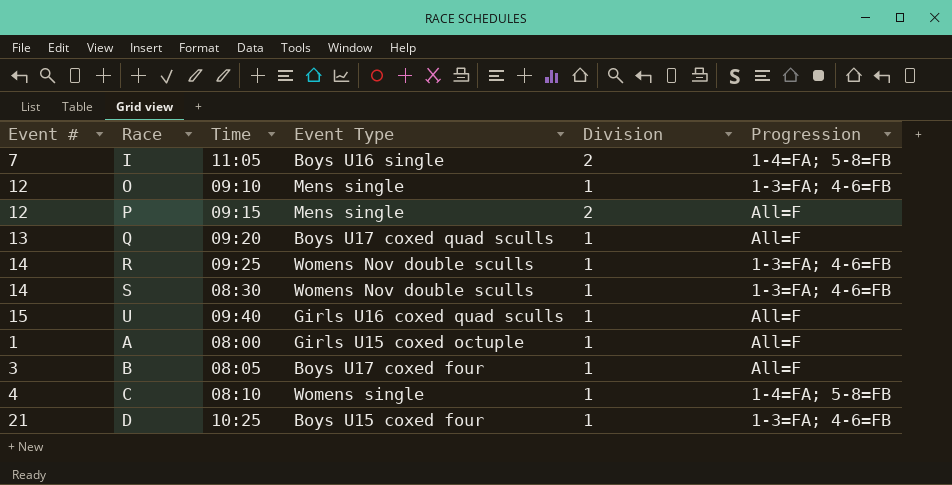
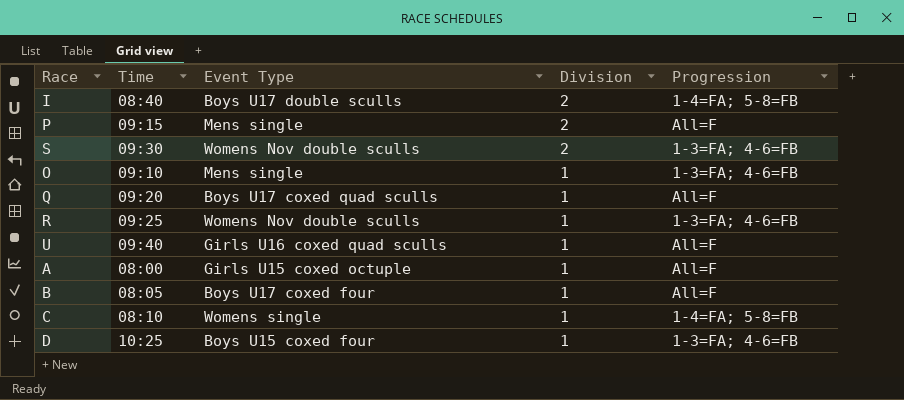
row order: none -> Division descending
column Event # | position: 1 -> none
I | Time: 11:05 -> 08:40
I | Event Type: Boys U16 single -> Boys U17 double sculls
S | Time: 08:30 -> 09:30
S | Division: 1 -> 2

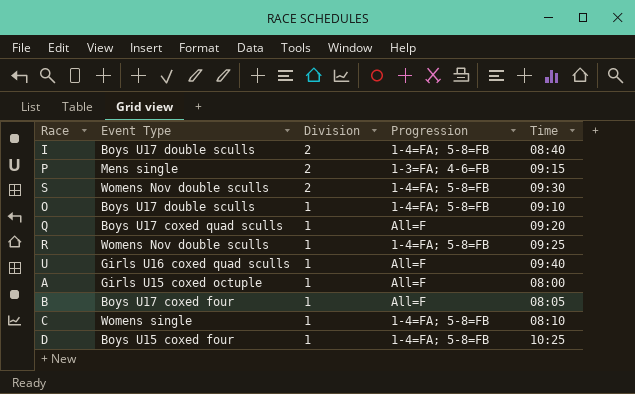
column Time | position: 2 -> 5
P | Progression: All=F -> 1-3=FA; 4-6=FB
S | Progression: 1-3=FA; 4-6=FB -> 1-4=FA; 5-8=FB
O | Event Type: Mens single -> Boys U17 double sculls
O | Progression: 1-3=FA; 4-6=FB -> 1-4=FA; 5-8=FB
R | Progression: 1-3=FA; 4-6=FB -> 1-4=FA; 5-8=FB
D | Progression: 1-3=FA; 4-6=FB -> 1-4=FA; 5-8=FB

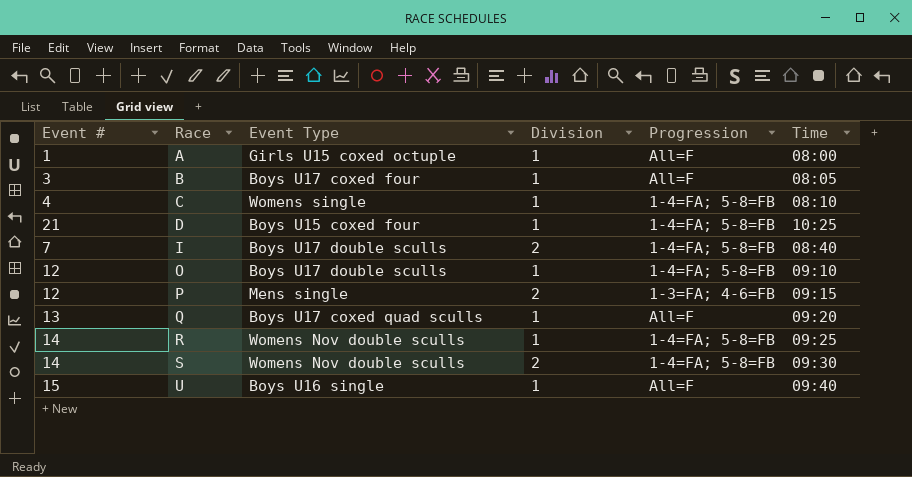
row order: Division descending -> Race ascending
column Event # | position: none -> 1
U | Event Type: Girls U16 coxed quad sculls -> Boys U16 single

